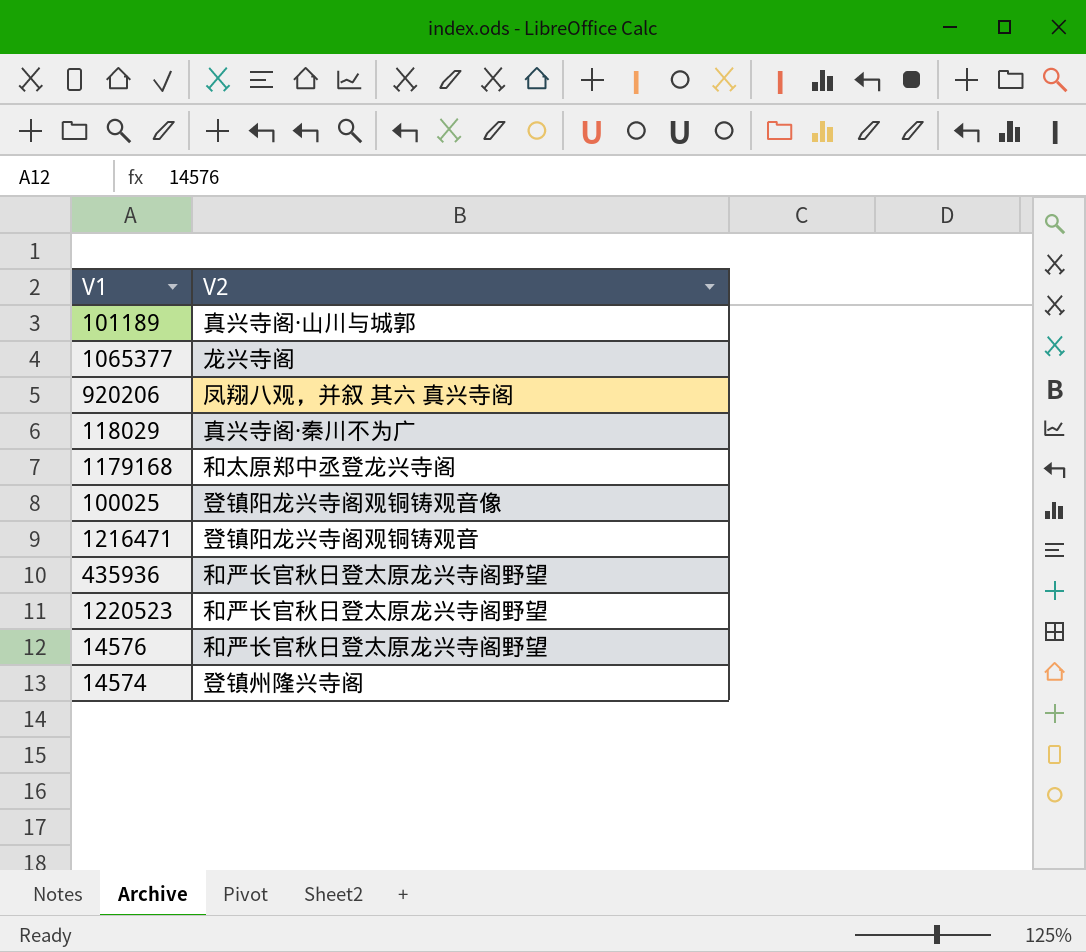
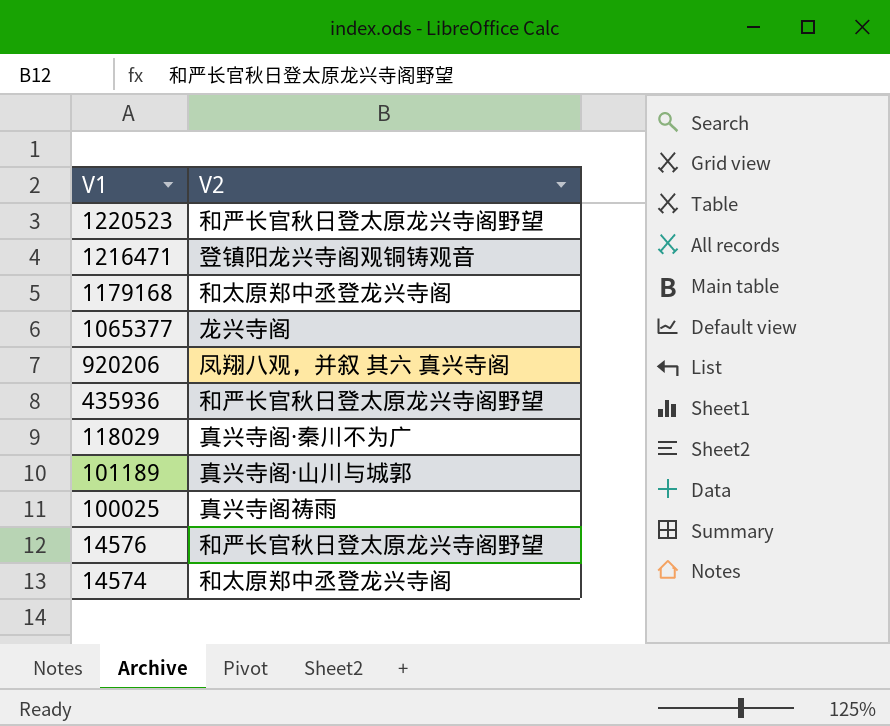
row order: none -> V1 descending
100025 | V2: 登镇阳龙兴寺阁观铜铸观音像 -> 真兴寺阁祷雨
14574 | V2: 登镇州隆兴寺阁 -> 和太原郑中丞登龙兴寺阁

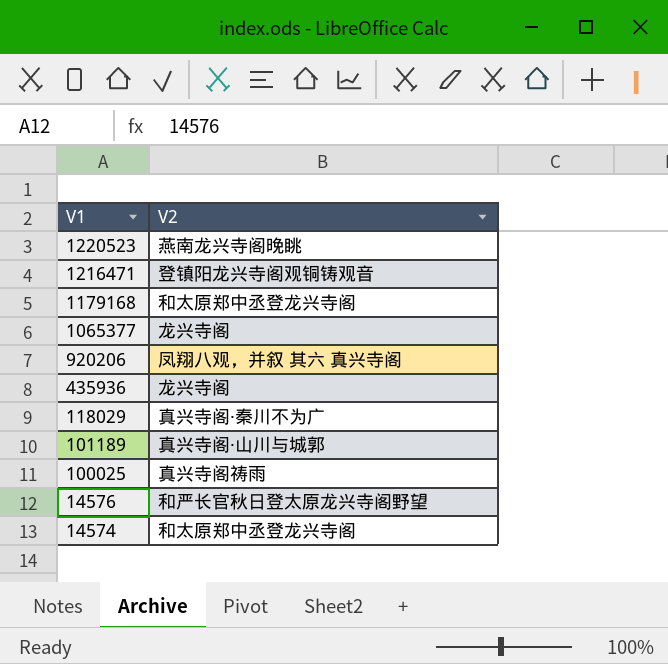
1220523 | V2: 和严长官秋日登太原龙兴寺阁野望 -> 燕南龙兴寺阁晚眺
435936 | V2: 和严长官秋日登太原龙兴寺阁野望 -> 龙兴寺阁

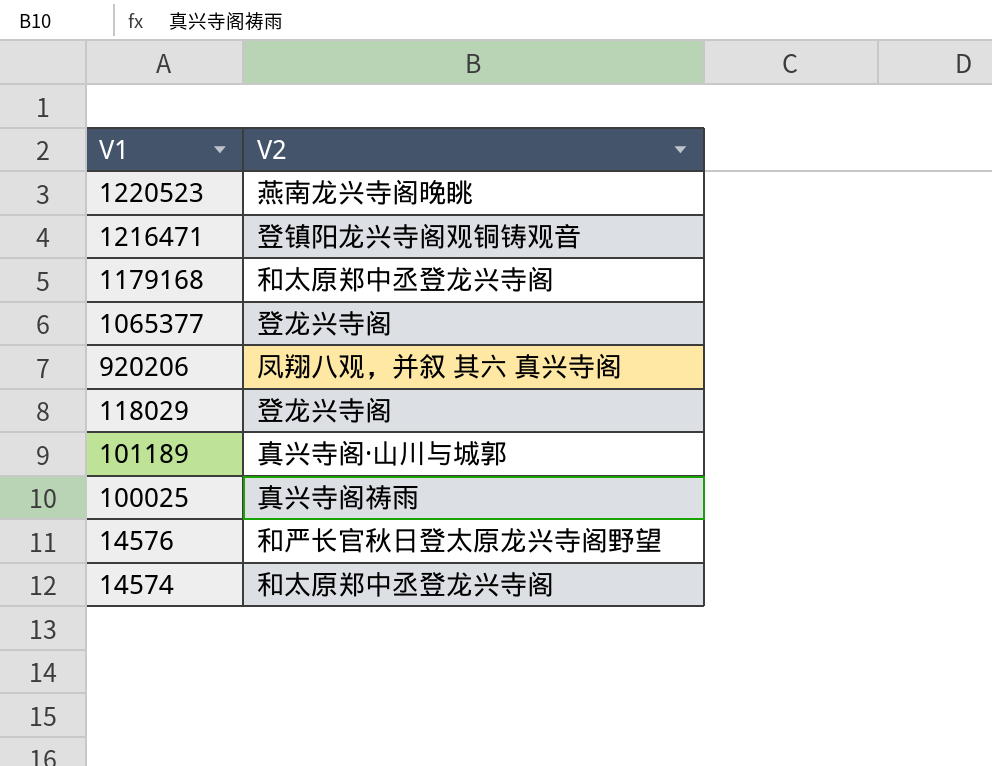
row 435936: 龙兴寺阁 -> none
1065377 | V2: 龙兴寺阁 -> 登龙兴寺阁
118029 | V2: 真兴寺阁·秦川不为广 -> 登龙兴寺阁

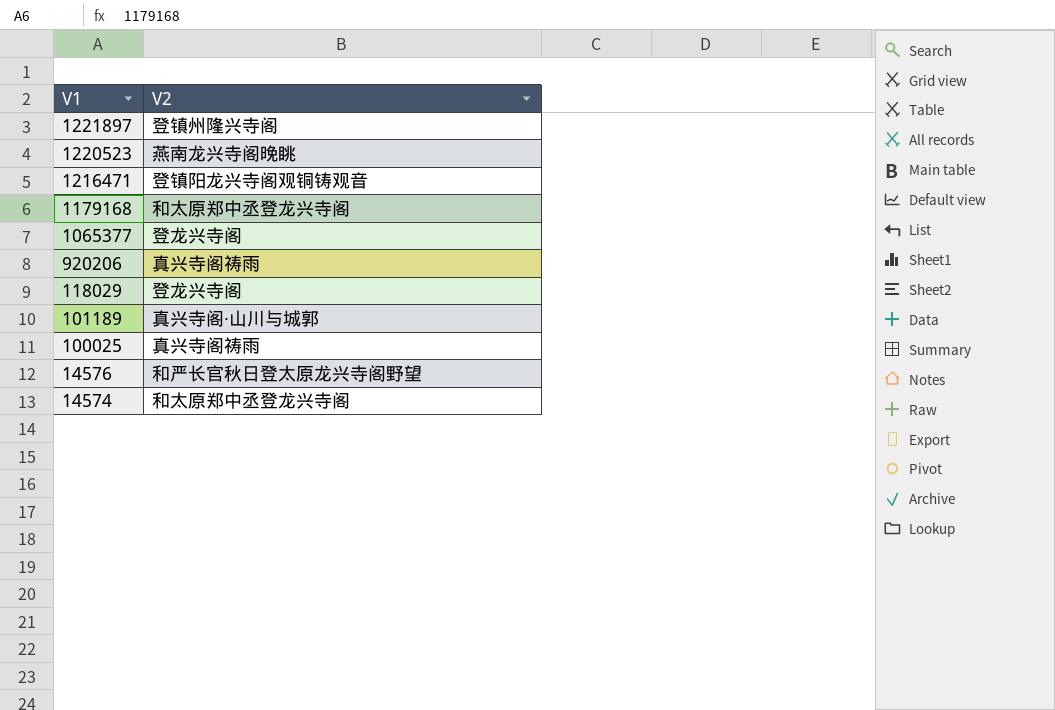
row 1221897: none -> 登镇州隆兴寺阁
920206 | V2: 凤翔八观，并叙 其六 真兴寺阁 -> 真兴寺阁祷雨

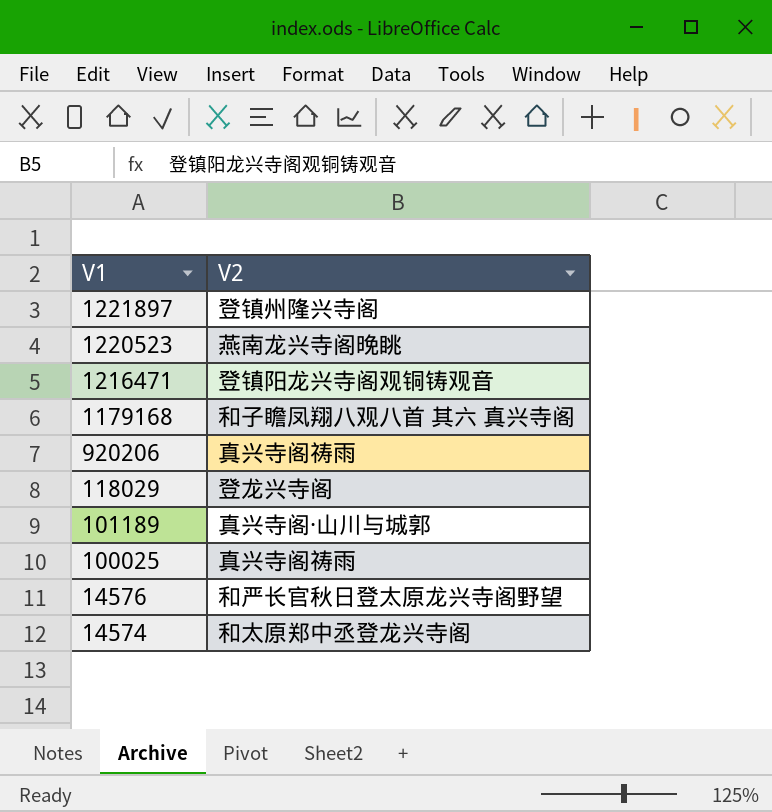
row 1065377: 登龙兴寺阁 -> none
1179168 | V2: 和太原郑中丞登龙兴寺阁 -> 和子瞻凤翔八观八首 其六 真兴寺阁

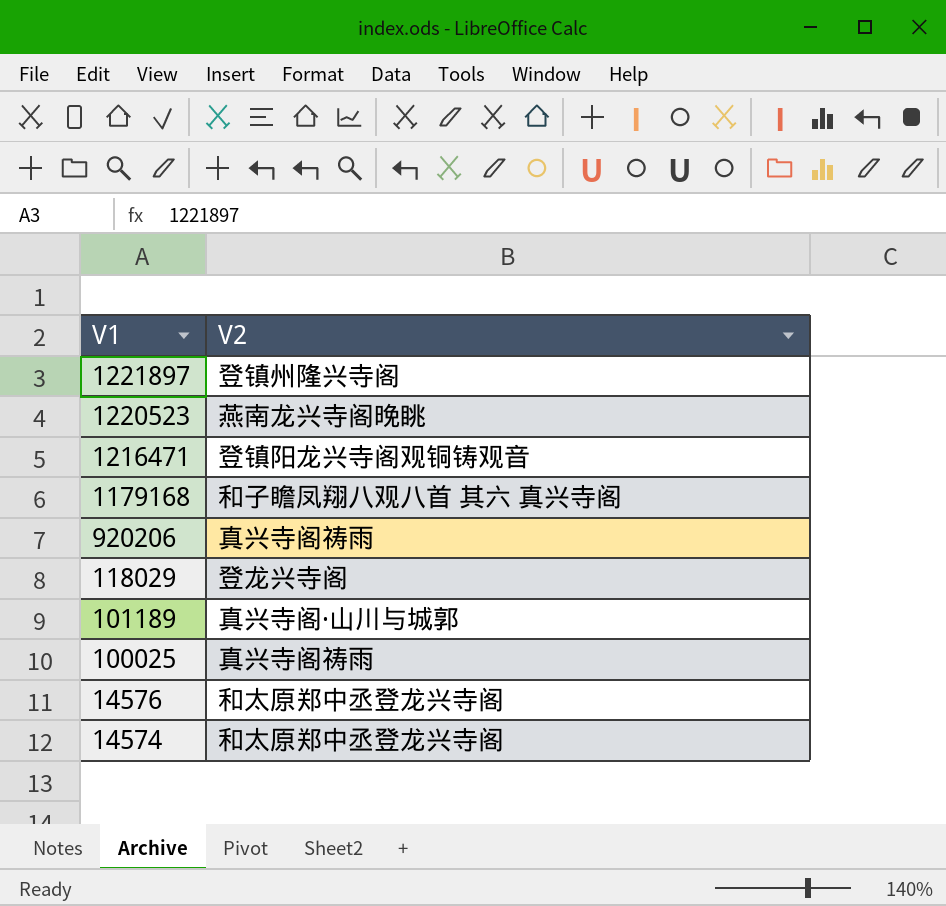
14576 | V2: 和严长官秋日登太原龙兴寺阁野望 -> 和太原郑中丞登龙兴寺阁

